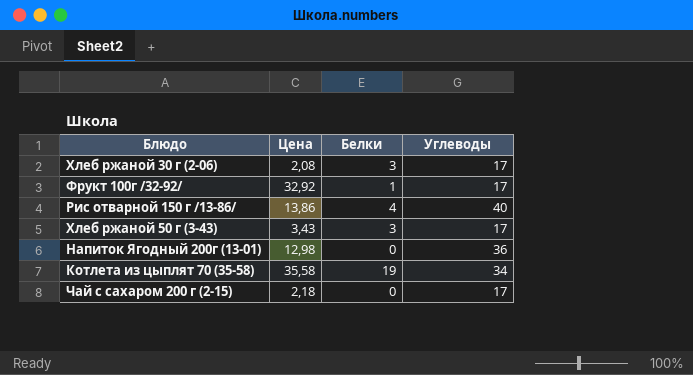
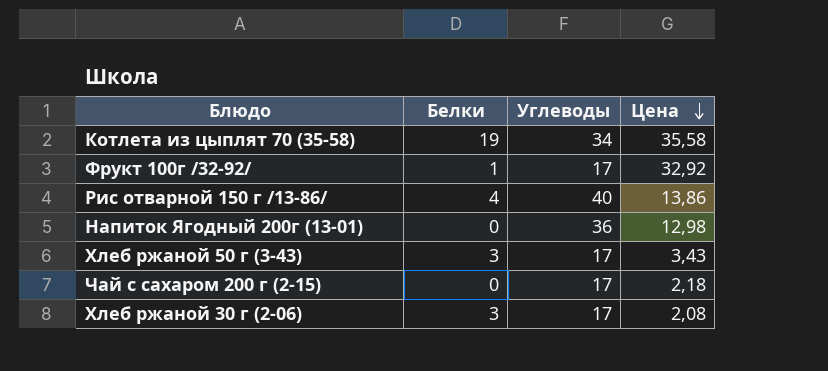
row order: none -> Цена descending
column Цена | position: 2 -> 4

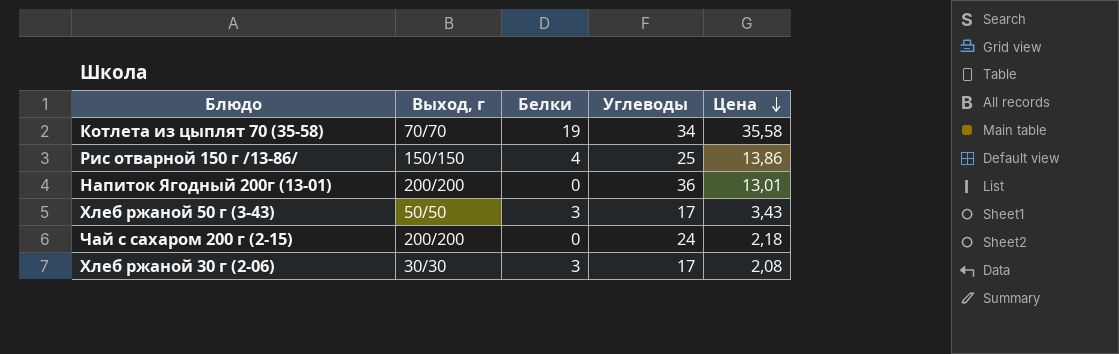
column Выход, г | position: none -> 2
row Фрукт 100г /32-92/: 1 | 17 | 32,92 -> none
Рис отварной 150 г /13-86/ | Углеводы: 40 -> 25
Напиток Ягодный 200г (13-01) | Цена: 12,98 -> 13,01
Чай с сахаром 200 г (2-15) | Углеводы: 17 -> 24

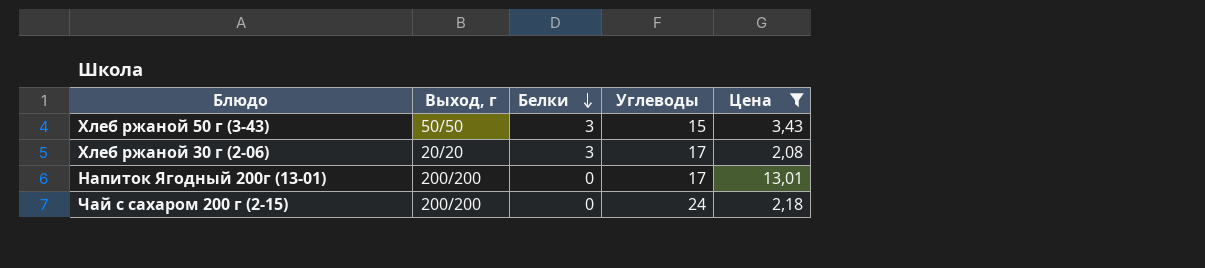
filter: none -> Цена <= 13,01
row order: Цена descending -> Белки descending
Хлеб ржаной 50 г (3-43) | Углеводы: 17 -> 15
Хлеб ржаной 30 г (2-06) | Выход, г: 30/30 -> 20/20
Напиток Ягодный 200г (13-01) | Углеводы: 36 -> 17

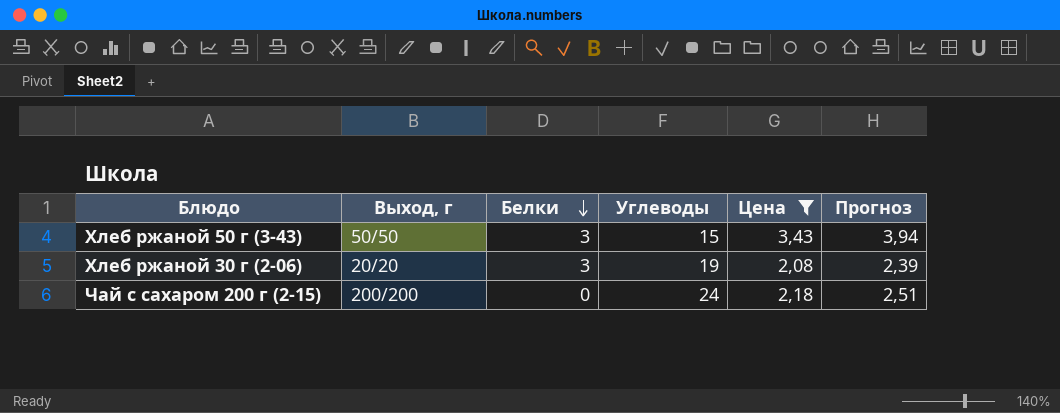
column Прогноз | formula: none -> [Цена] * 1,15
row Напиток Ягодный 200г (13-01): 200/200 | 0 | 17 | 13,01 -> none
Хлеб ржаной 30 г (2-06) | Углеводы: 17 -> 19

